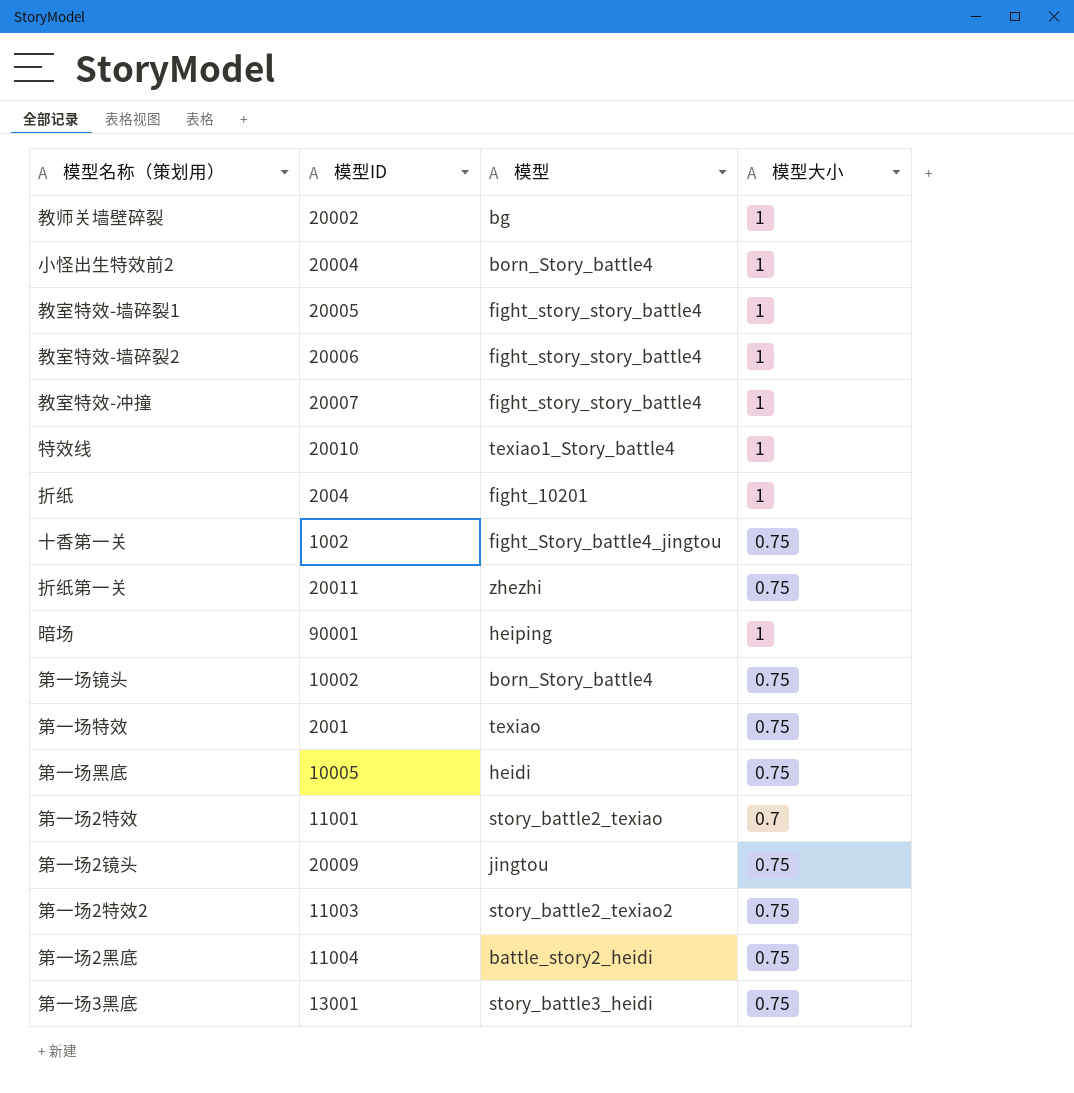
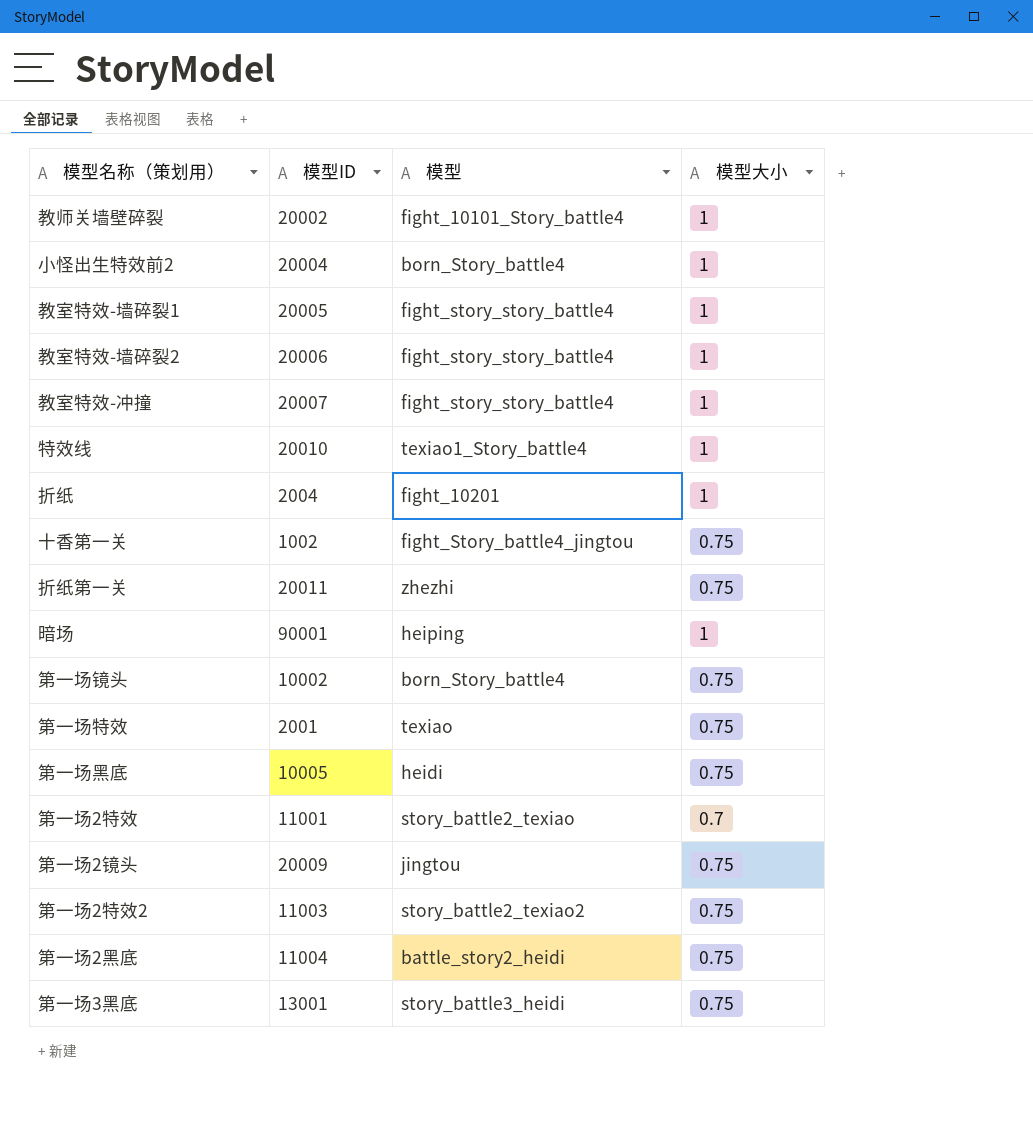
教师关墙壁碎裂 | 模型: bg -> fight_10101_Story_battle4

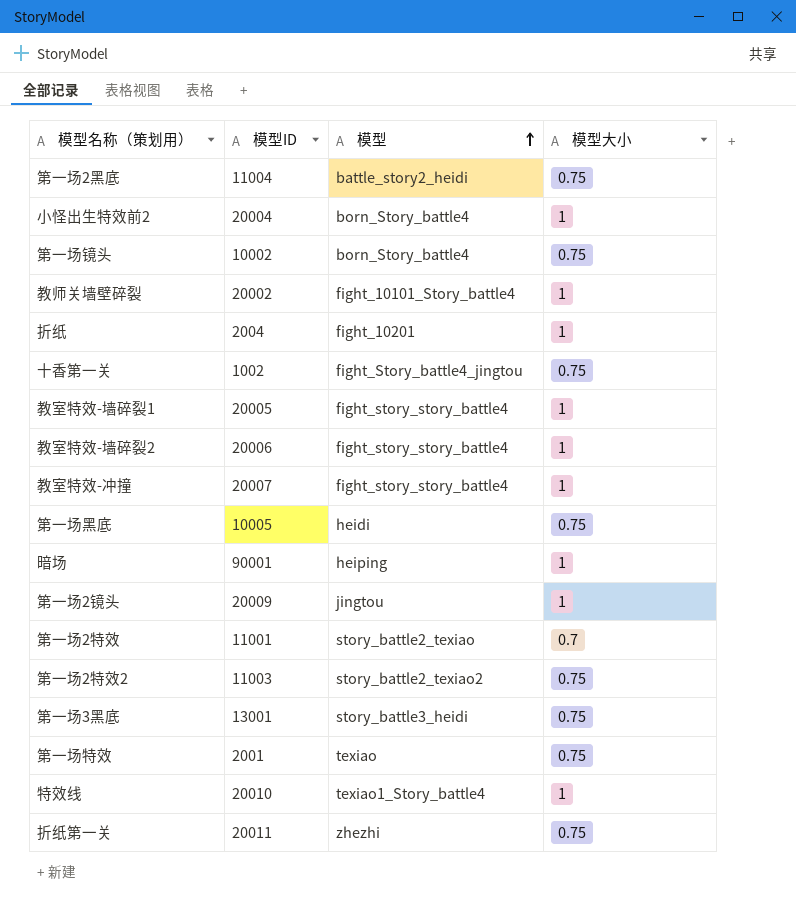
row order: none -> 模型 ascending
第一场2镜头 | 模型大小: 0.75 -> 1

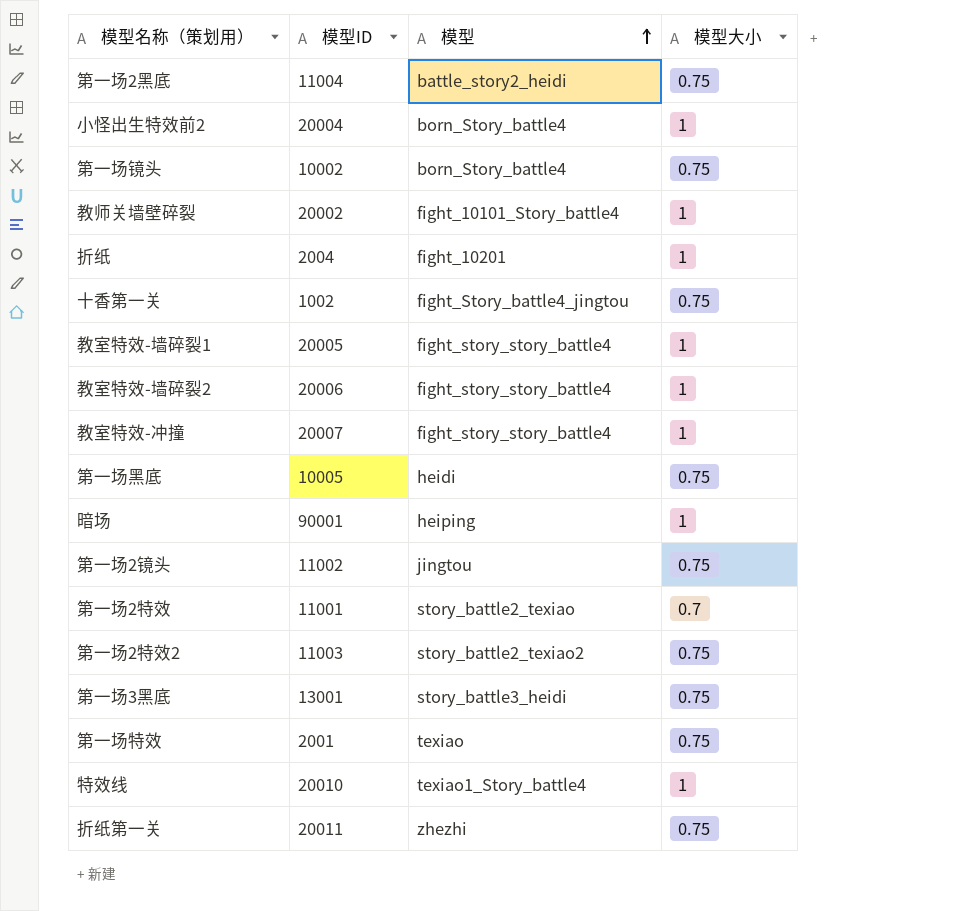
第一场2镜头 | 模型ID: 20009 -> 11002
第一场2镜头 | 模型大小: 1 -> 0.75

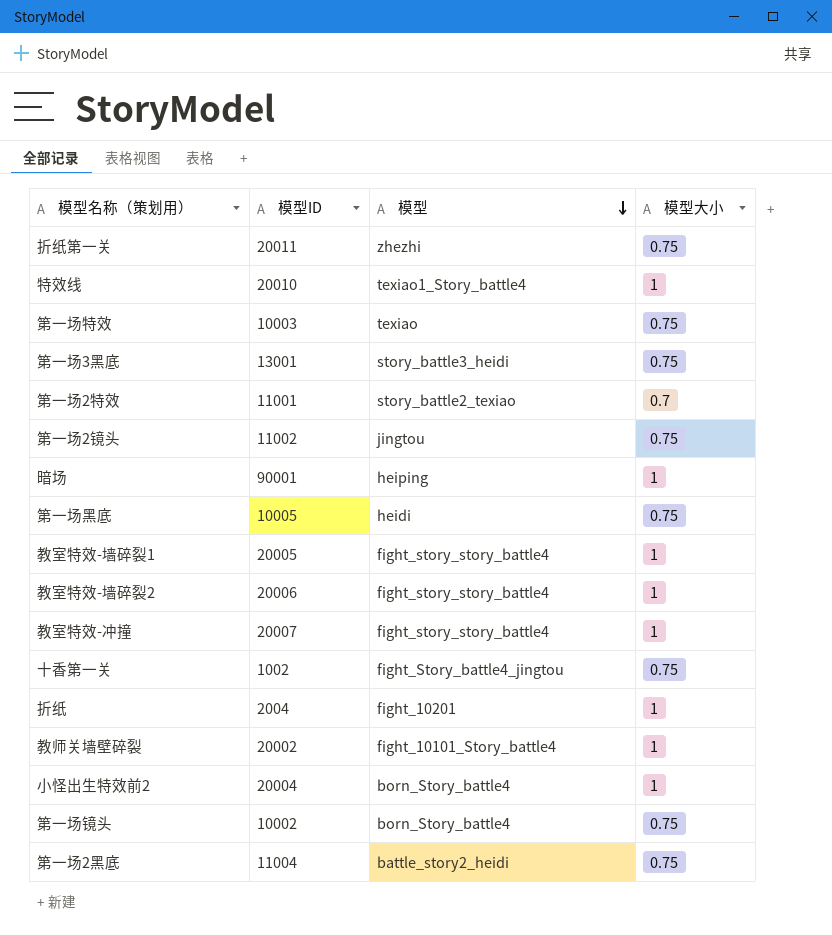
row order: 模型 ascending -> 模型 descending
row 第一场2特效2: 11003 | story_battle2_texiao2 | 0.75 -> none
第一场特效 | 模型ID: 2001 -> 10003

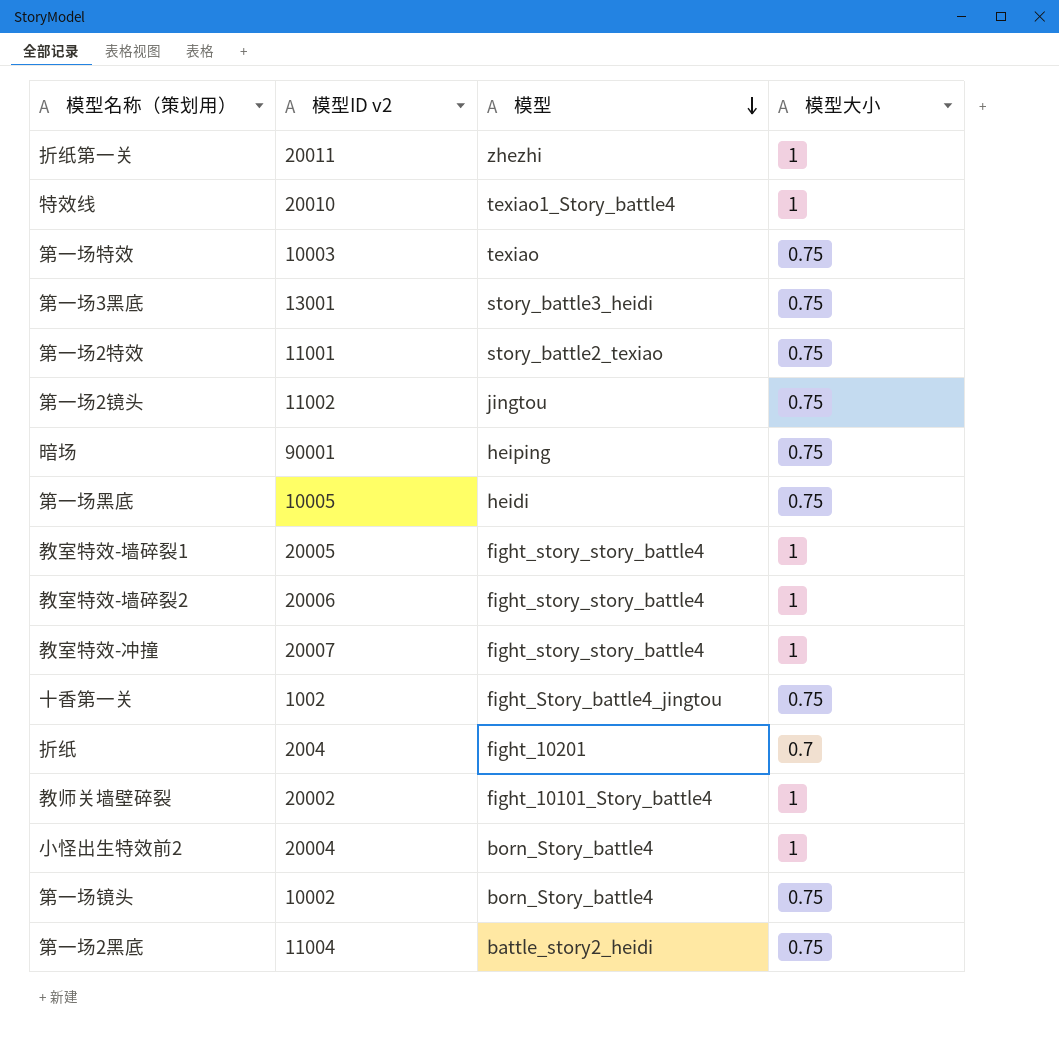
column name: 模型ID -> 模型ID v2
折纸第一关 | 模型大小: 0.75 -> 1
第一场2特效 | 模型大小: 0.7 -> 0.75
暗场 | 模型大小: 1 -> 0.75
折纸 | 模型大小: 1 -> 0.7

